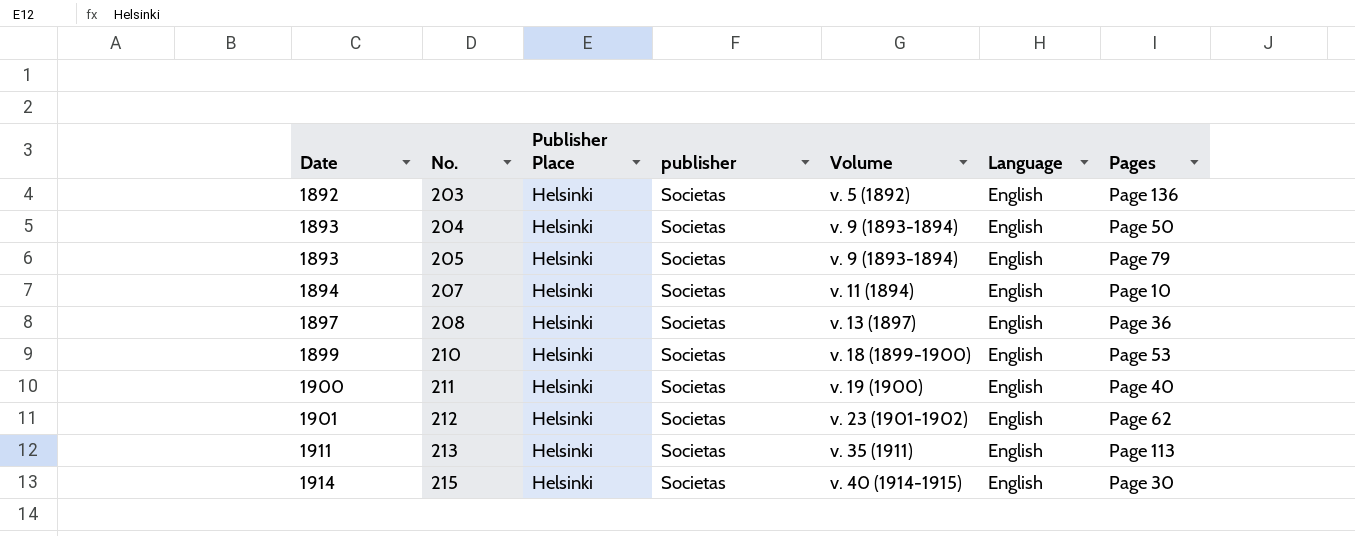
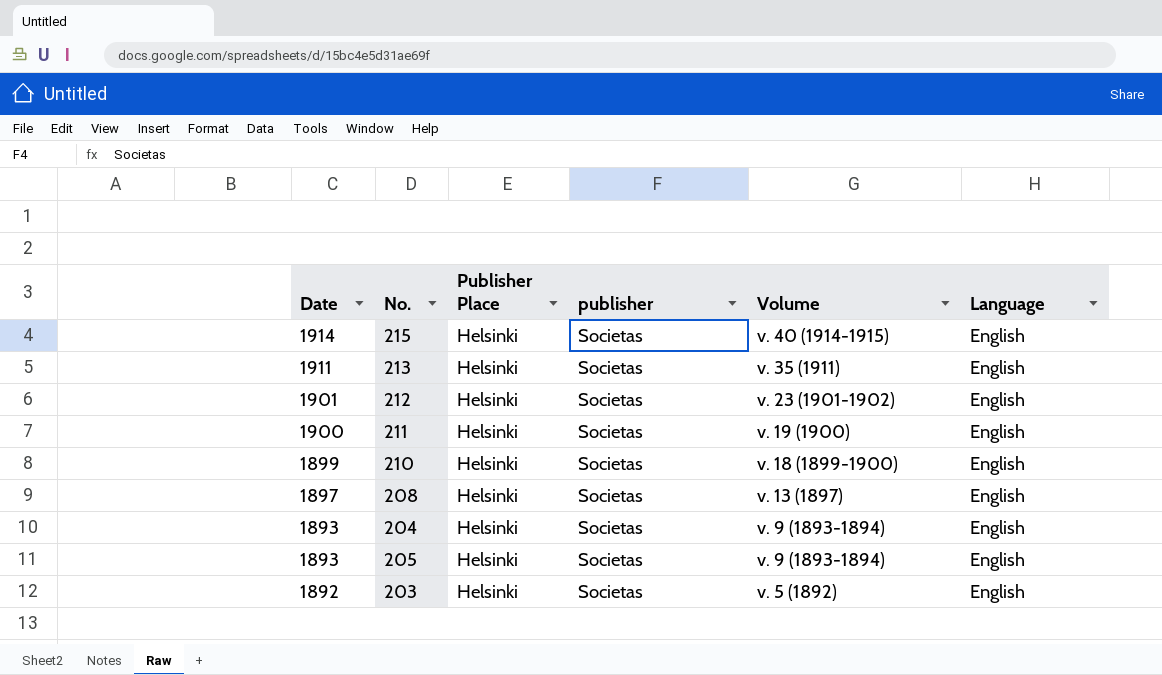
row order: Date ascending -> Date descending
column Pages | position: 7 -> none
row 207: 1894 | Helsinki | Societas | v. 11 (1894) | English | Page 10 -> none

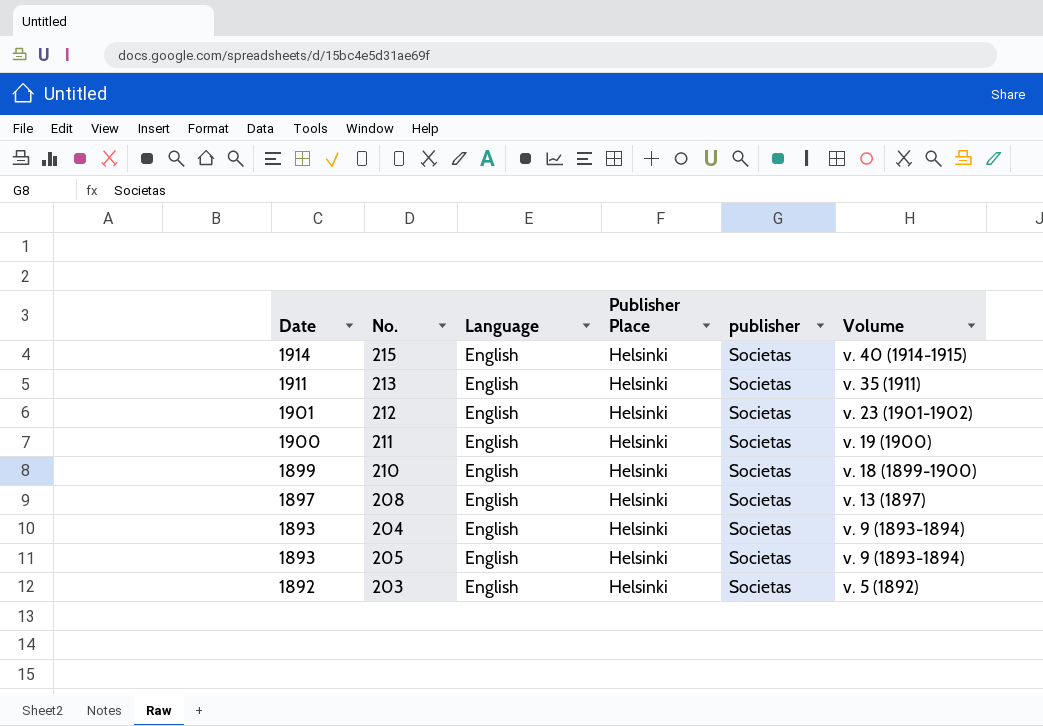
column Language | position: 6 -> 3

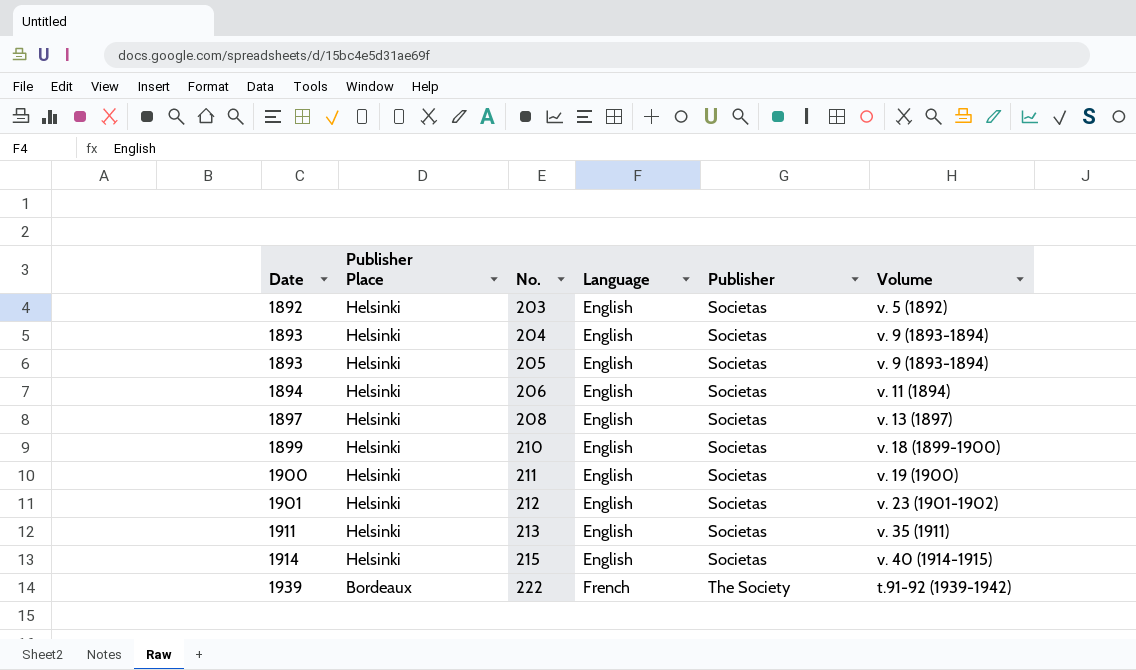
row order: Date descending -> Date ascending
column Publisher Place | position: 4 -> 2
column name: publisher -> Publisher
row 206: none -> 1894 | Helsinki | English | Societas | v. 11 (1894)
row 222: none -> 1939 | Bordeaux | French | The Society | t.91-92 (1939-1942)

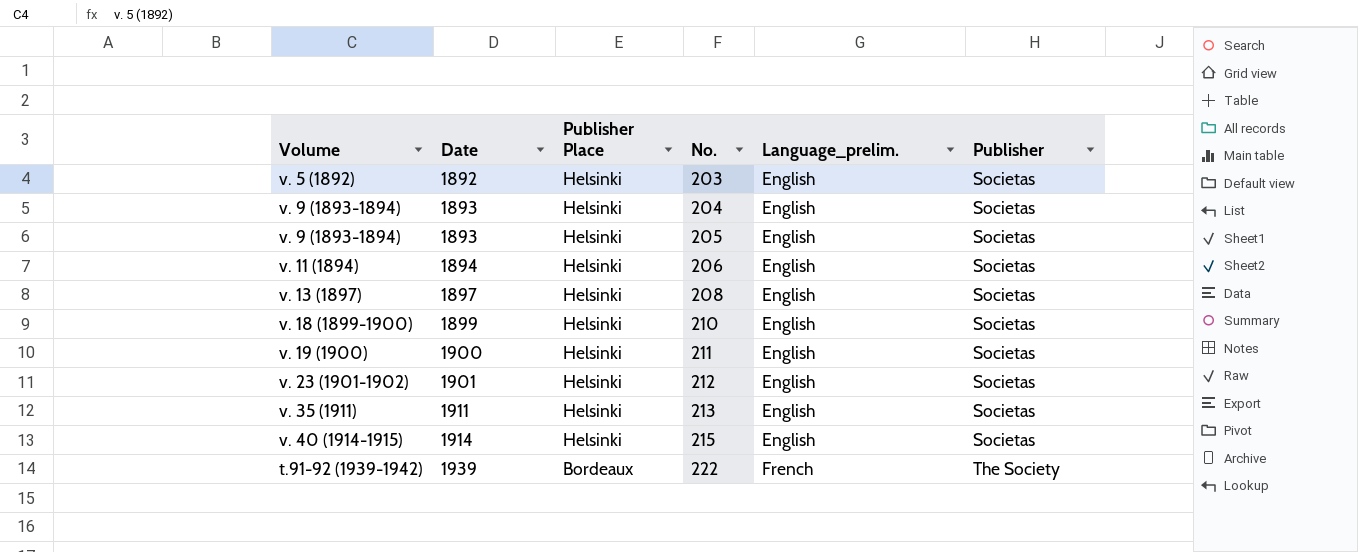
column Volume | position: 6 -> 1
column name: Language -> Language_prelim.

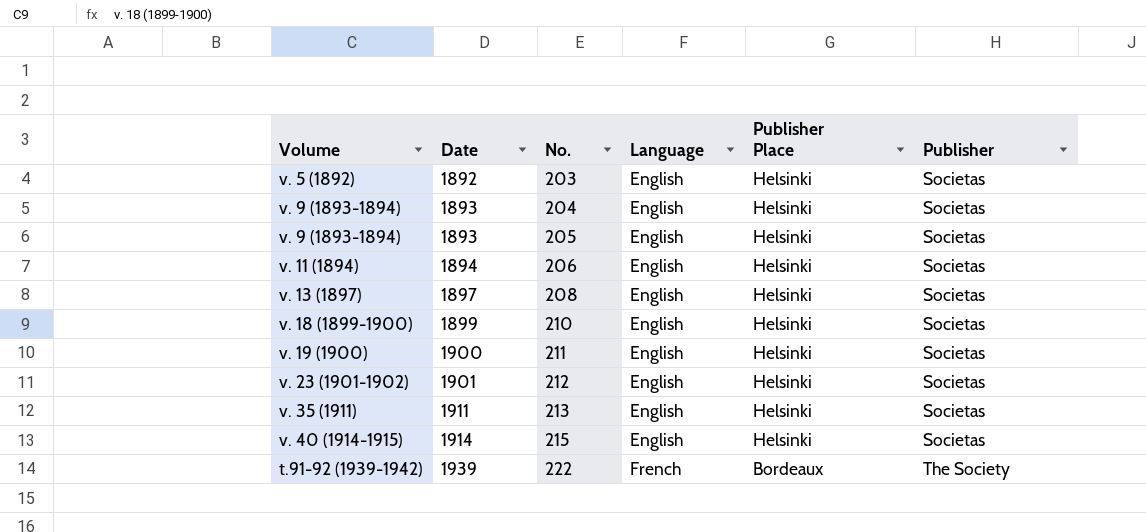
column name: Language_prelim. -> Language
column Publisher Place | position: 3 -> 5

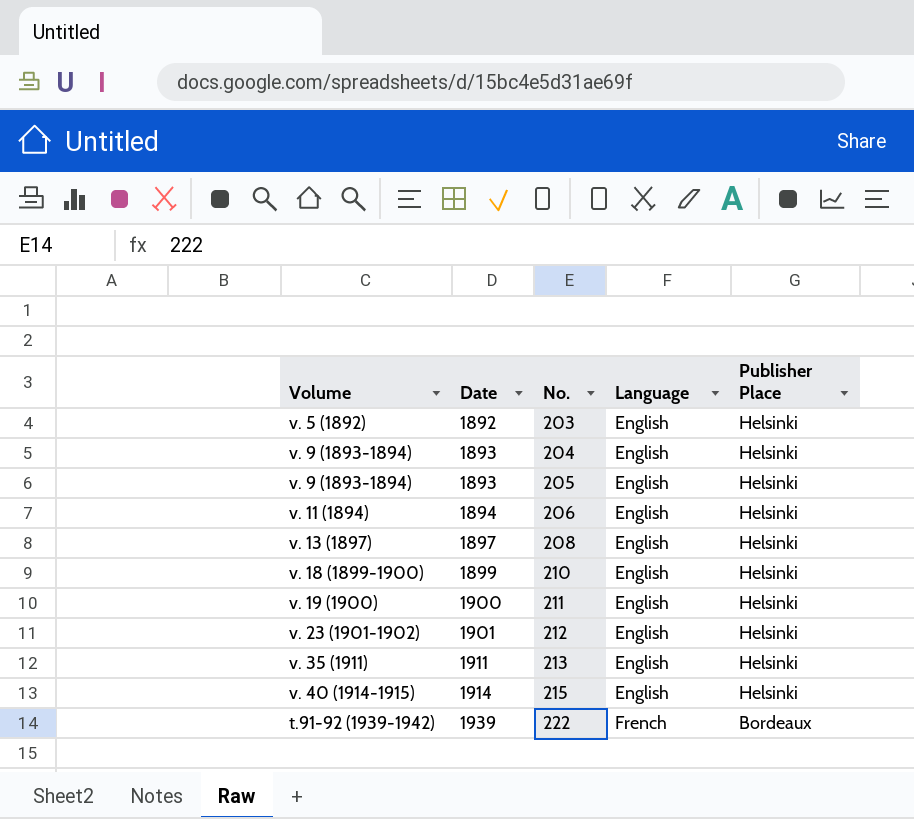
column Publisher | position: 6 -> none

